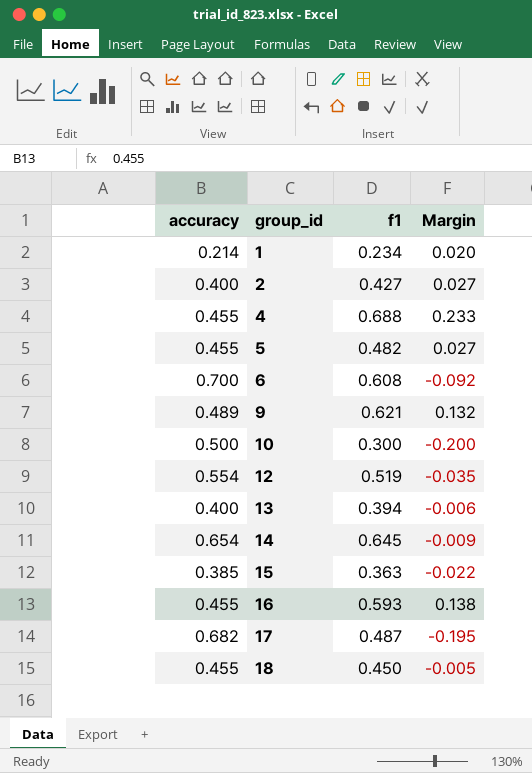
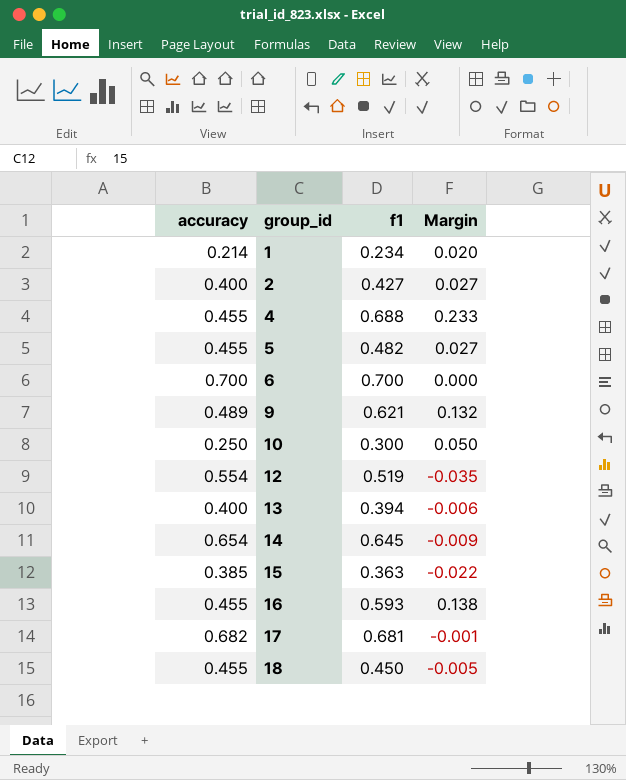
6 | f1: 0.608 -> 0.700
6 | Margin: -0.092 -> 0.000
10 | accuracy: 0.500 -> 0.250
10 | Margin: -0.200 -> 0.050
17 | f1: 0.487 -> 0.681
17 | Margin: -0.195 -> -0.001

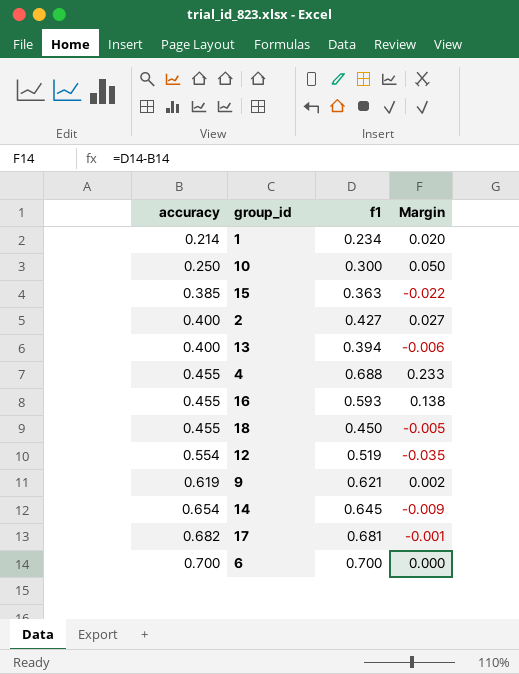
row order: group_id ascending -> accuracy ascending
row 5: 0.455 | 0.482 | 0.027 -> none
9 | accuracy: 0.489 -> 0.619
9 | Margin: 0.132 -> 0.002

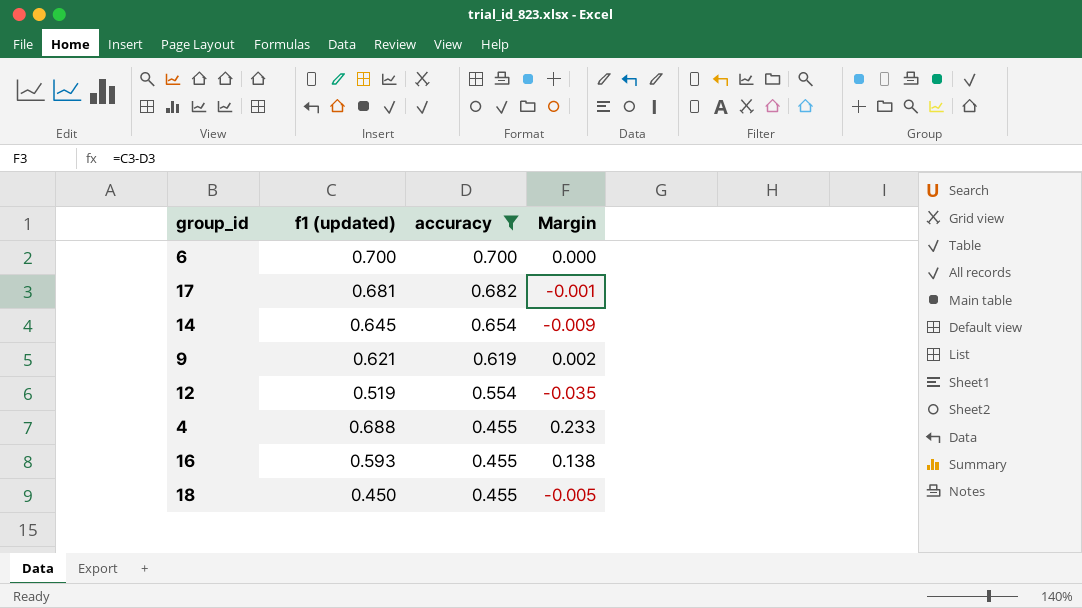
filter: none -> accuracy >= 0.455
row order: accuracy ascending -> accuracy descending
column name: f1 -> f1 (updated)
column accuracy | position: 1 -> 3

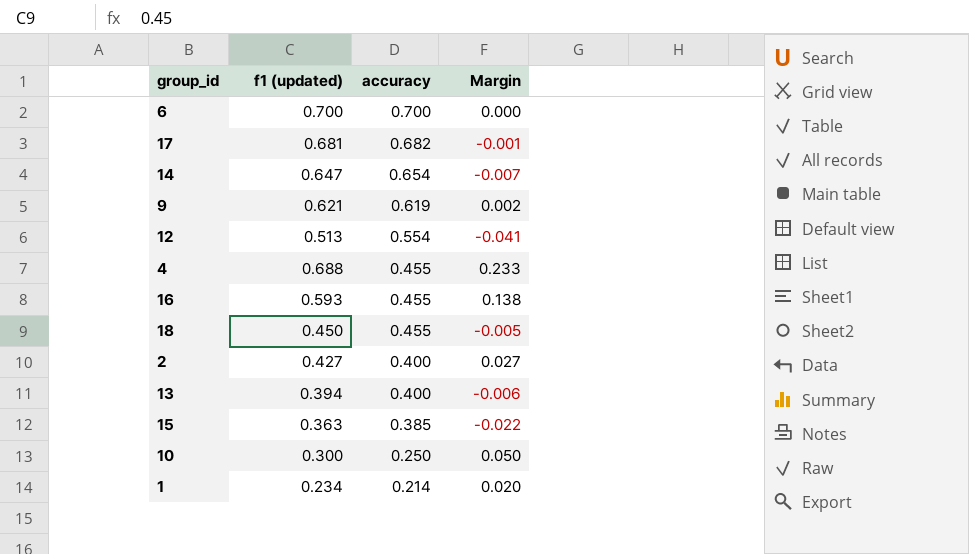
filter: accuracy >= 0.455 -> none
14 | f1 (updated): 0.645 -> 0.647
14 | Margin: -0.009 -> -0.007
12 | f1 (updated): 0.519 -> 0.513
12 | Margin: -0.035 -> -0.041

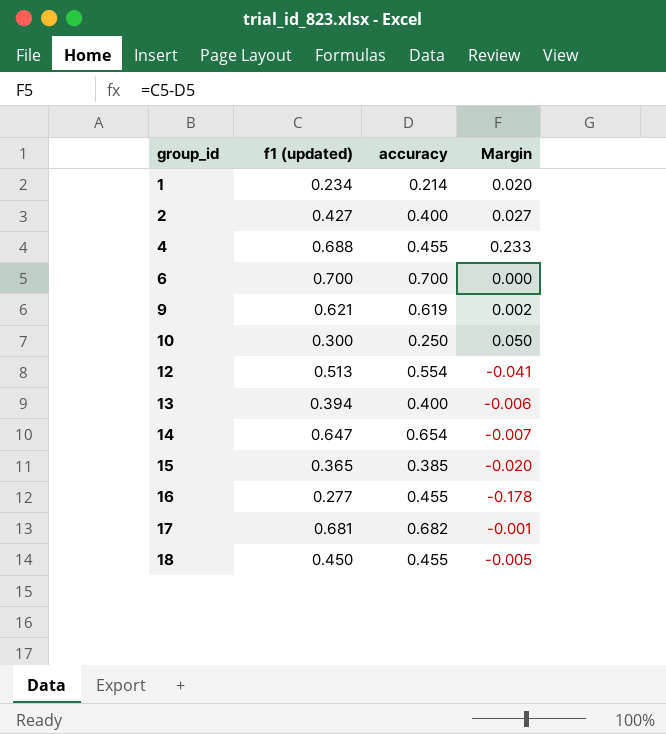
row order: accuracy descending -> group_id ascending
15 | f1 (updated): 0.363 -> 0.365
15 | Margin: -0.022 -> -0.020
16 | f1 (updated): 0.593 -> 0.277
16 | Margin: 0.138 -> -0.178

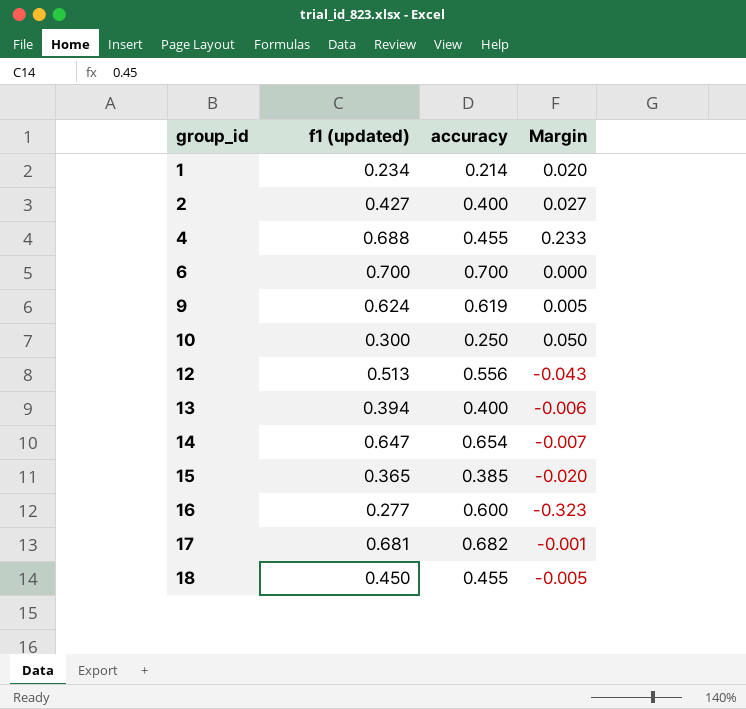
9 | f1 (updated): 0.621 -> 0.624
9 | Margin: 0.002 -> 0.005
12 | accuracy: 0.554 -> 0.556
12 | Margin: -0.041 -> -0.043
16 | accuracy: 0.455 -> 0.600
16 | Margin: -0.178 -> -0.323

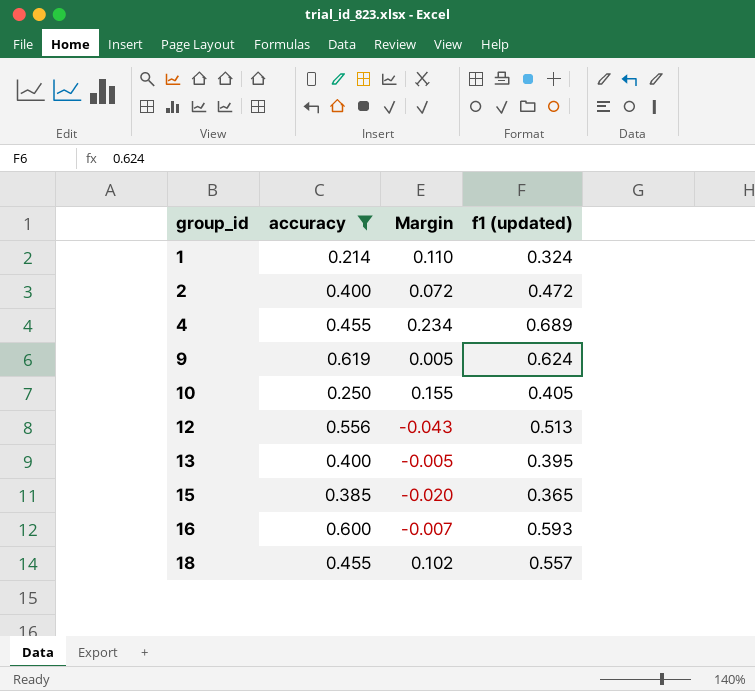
filter: none -> accuracy <= 0.619
column f1 (updated) | position: 2 -> 4
1 | Margin: 0.020 -> 0.110
1 | f1 (updated): 0.234 -> 0.324
2 | Margin: 0.027 -> 0.072
2 | f1 (updated): 0.427 -> 0.472
4 | Margin: 0.233 -> 0.234
4 | f1 (updated): 0.688 -> 0.689
10 | Margin: 0.050 -> 0.155
10 | f1 (updated): 0.300 -> 0.405
13 | Margin: -0.006 -> -0.005
13 | f1 (updated): 0.394 -> 0.395
16 | Margin: -0.323 -> -0.007
16 | f1 (updated): 0.277 -> 0.593
18 | Margin: -0.005 -> 0.102
18 | f1 (updated): 0.450 -> 0.557

